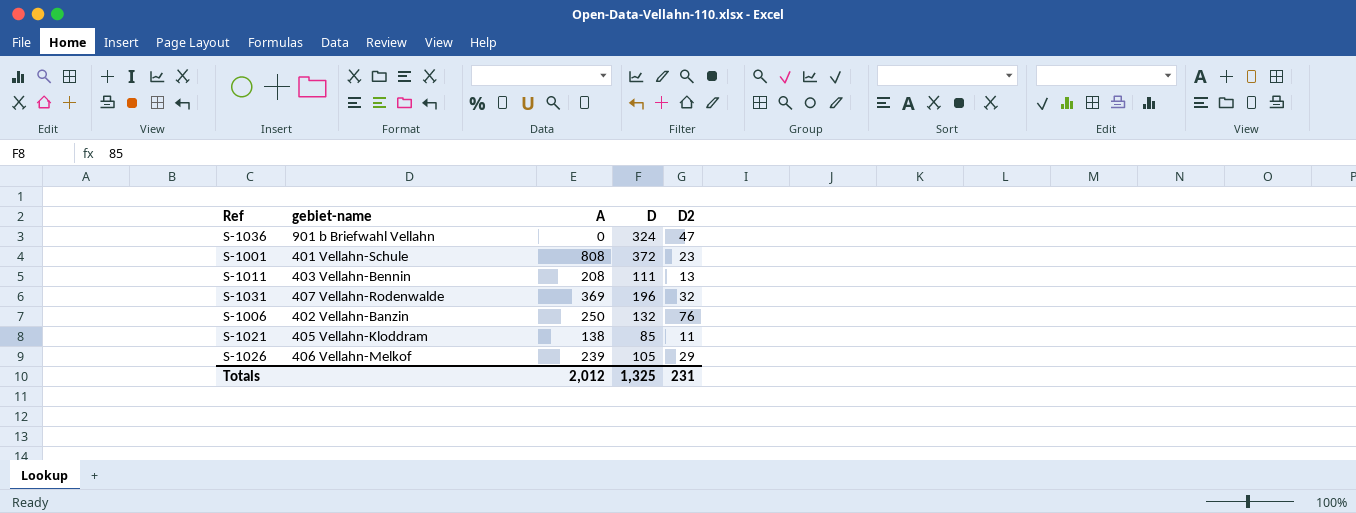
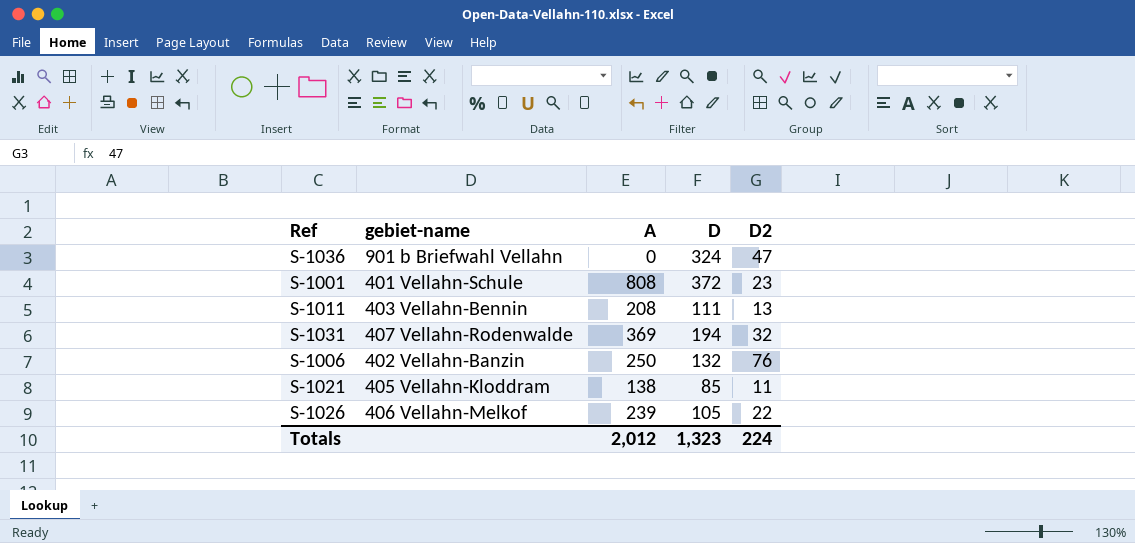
S-1031 | D: 196 -> 194
S-1026 | D2: 29 -> 22
Totals | D: 1,325 -> 1,323
Totals | D2: 231 -> 224

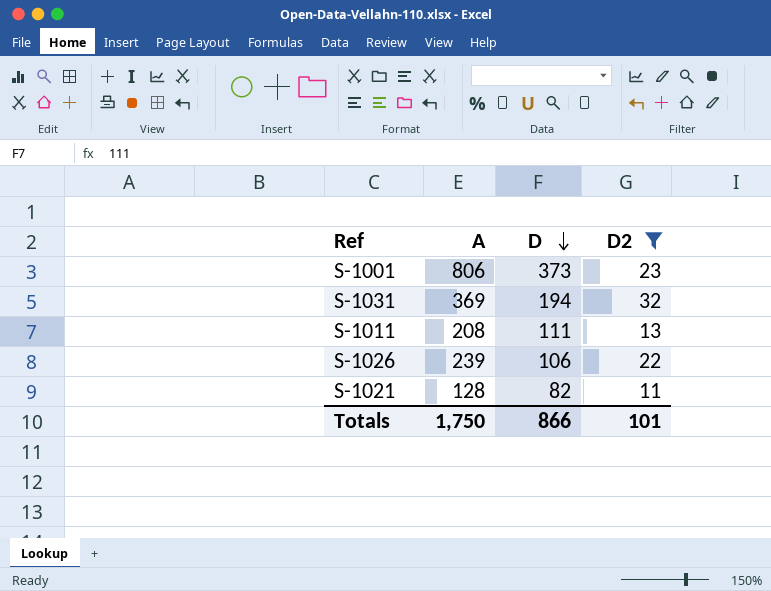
filter: none -> D2 <= 32
row order: none -> D descending
column gebiet-name | position: 2 -> none
S-1001 | A: 808 -> 806
S-1001 | D: 372 -> 373
S-1026 | D: 105 -> 106
S-1021 | A: 138 -> 128
S-1021 | D: 85 -> 82
Totals | A: 2,012 -> 1,750
Totals | D: 1,323 -> 866
Totals | D2: 224 -> 101

